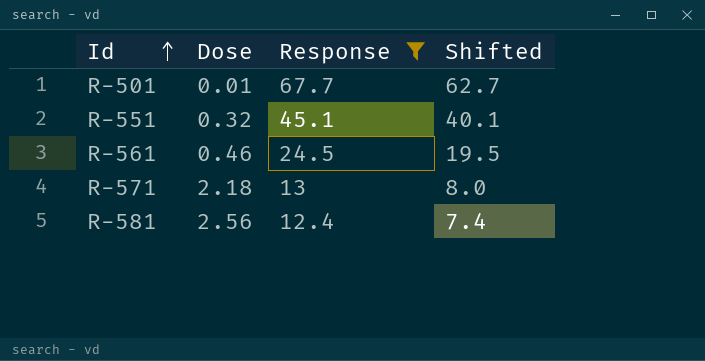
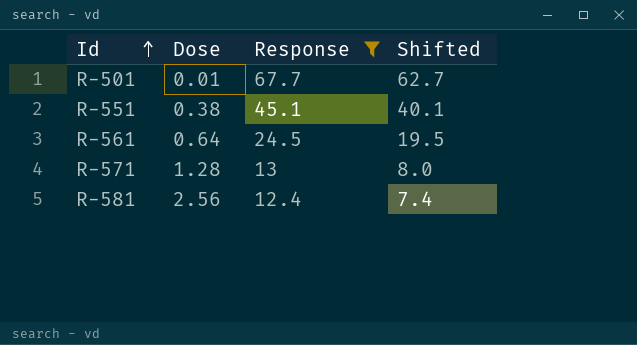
R-551 | Dose: 0.32 -> 0.38
R-561 | Dose: 0.46 -> 0.64
R-571 | Dose: 2.18 -> 1.28

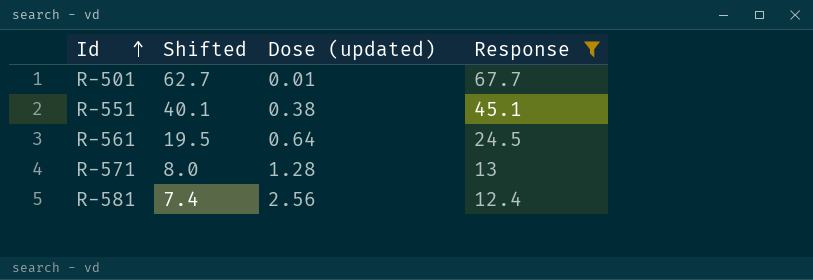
column Shifted | position: 4 -> 2
column name: Dose -> Dose (updated)

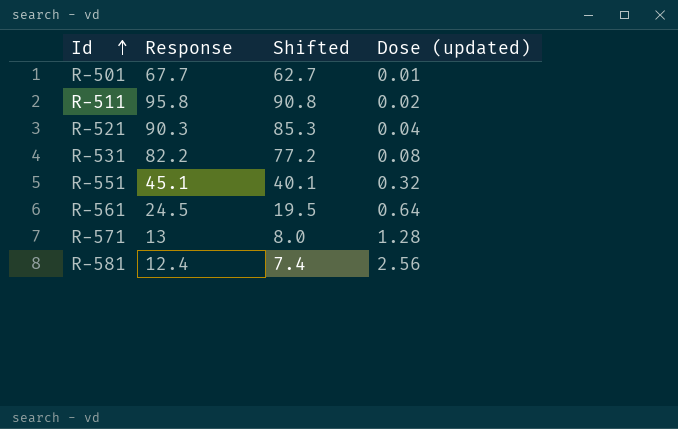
filter: Response <= 67.7 -> none
column Response | position: 4 -> 2
R-551 | Dose (updated): 0.38 -> 0.32

